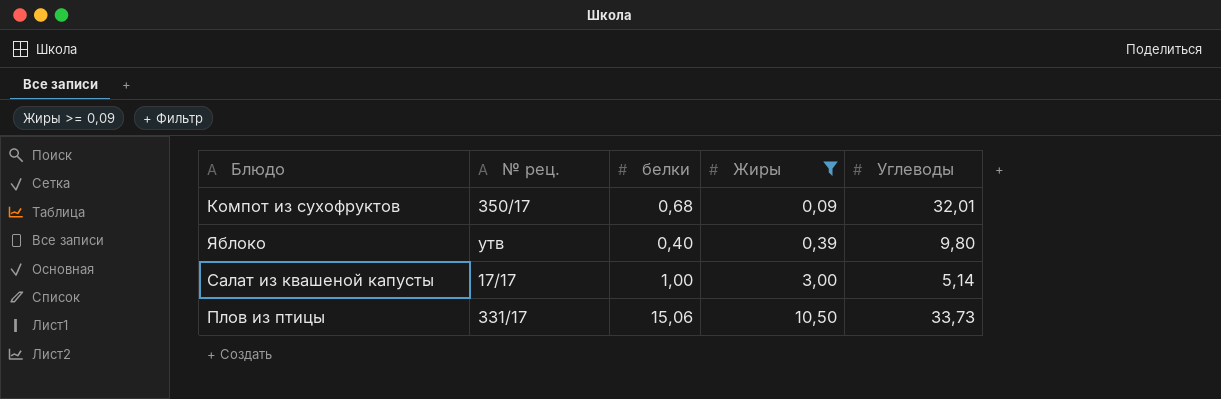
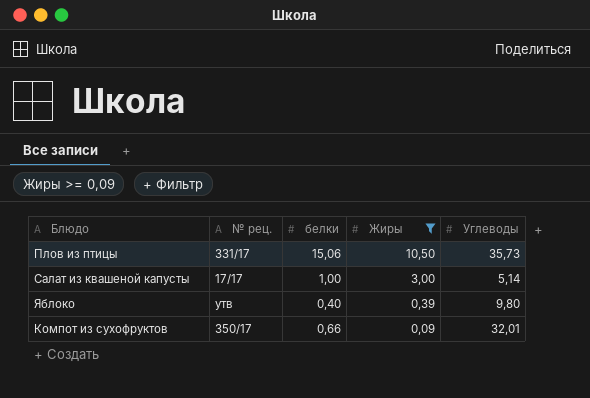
row order: Жиры ascending -> Жиры descending
Плов из птицы | Углеводы: 33,73 -> 35,73
Компот из сухофруктов | белки: 0,68 -> 0,66

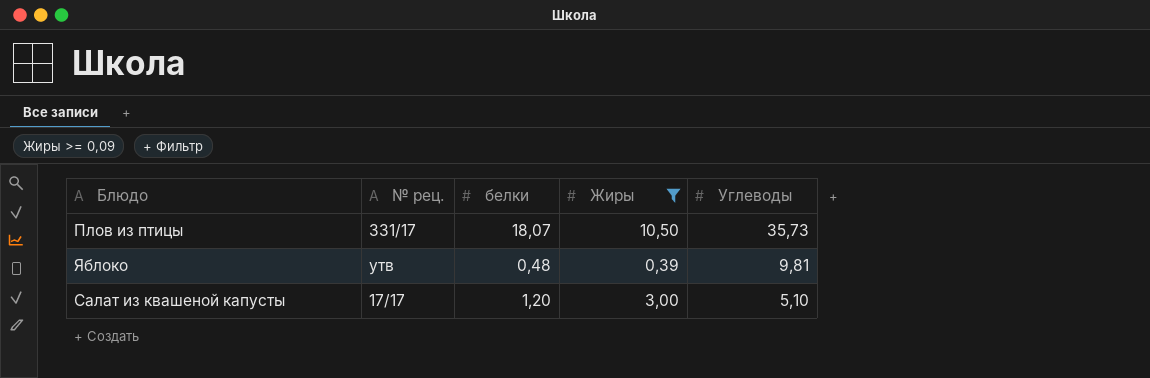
row order: Жиры descending -> Углеводы descending
row Компот из сухофруктов: 350/17 | 0,66 | 0,09 | 32,01 -> none
Плов из птицы | белки: 15,06 -> 18,07
Яблоко | белки: 0,40 -> 0,48
Яблоко | Углеводы: 9,80 -> 9,81
Салат из квашеной капусты | белки: 1,00 -> 1,20
Салат из квашеной капусты | Углеводы: 5,14 -> 5,10

